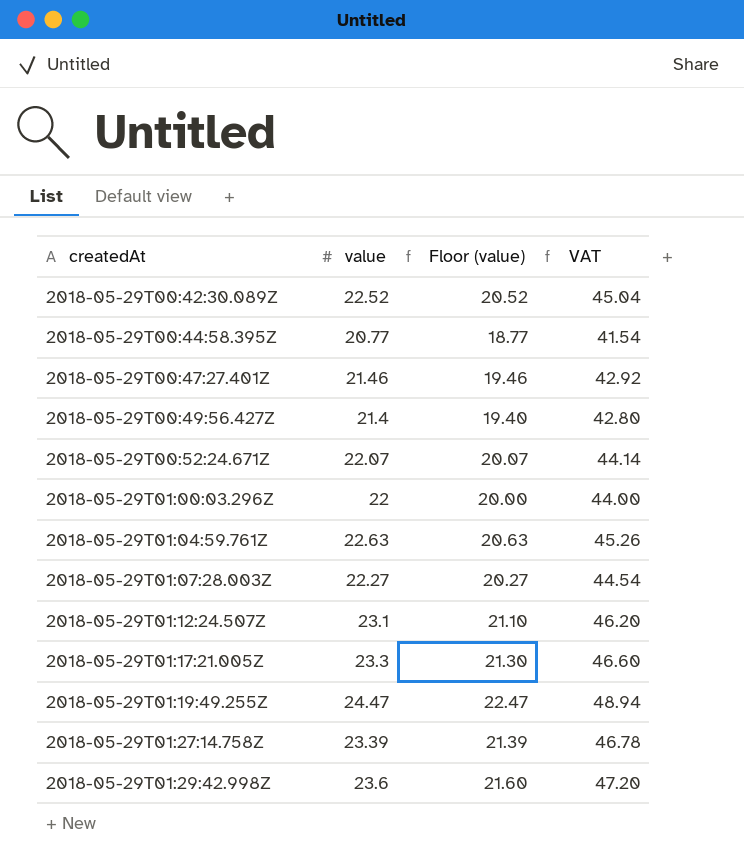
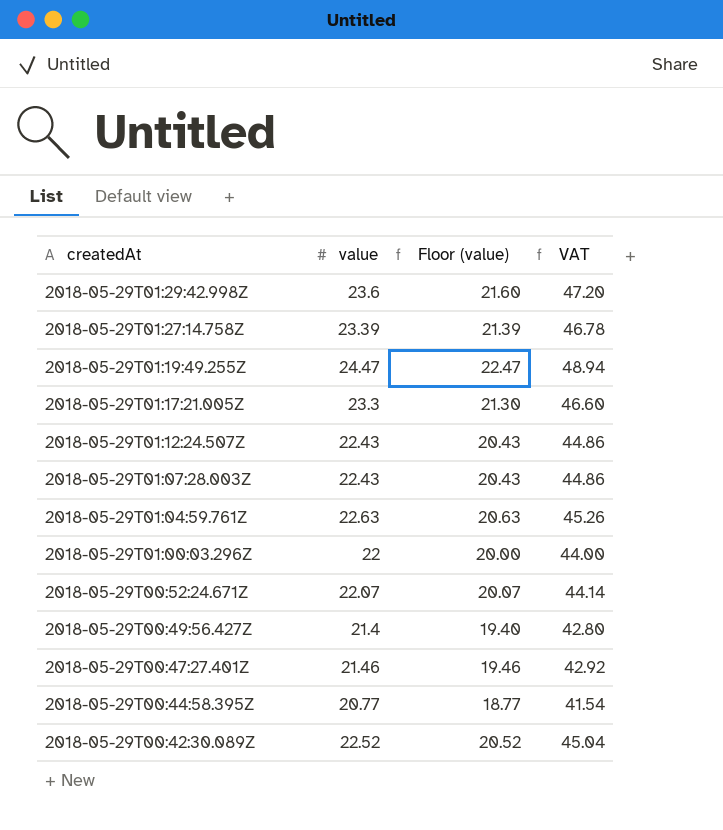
row order: createdAt ascending -> createdAt descending
2018-05-29T01:12:24.507Z | value: 23.1 -> 22.43
2018-05-29T01:12:24.507Z | Floor (value): 21.10 -> 20.43
2018-05-29T01:12:24.507Z | VAT: 46.20 -> 44.86
2018-05-29T01:07:28.003Z | value: 22.27 -> 22.43
2018-05-29T01:07:28.003Z | Floor (value): 20.27 -> 20.43
2018-05-29T01:07:28.003Z | VAT: 44.54 -> 44.86

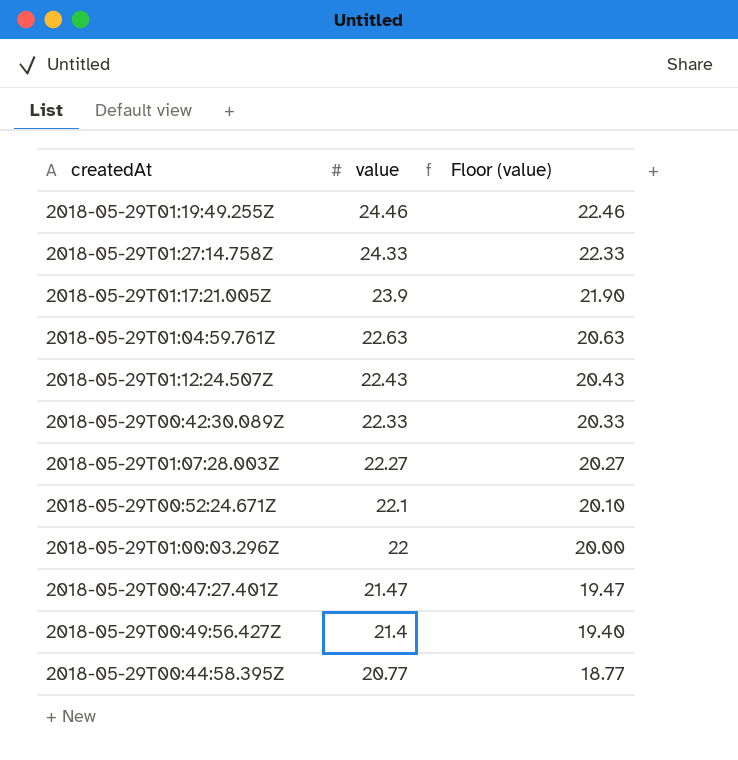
row order: createdAt descending -> value descending
column VAT | formula: [value] * 2 -> none
row 2018-05-29T01:29:42.998Z: 23.6 | 21.60 | 47.20 -> none
2018-05-29T01:19:49.255Z | value: 24.47 -> 24.46
2018-05-29T01:19:49.255Z | Floor (value): 22.47 -> 22.46
2018-05-29T01:27:14.758Z | value: 23.39 -> 24.33
2018-05-29T01:27:14.758Z | Floor (value): 21.39 -> 22.33
2018-05-29T01:17:21.005Z | value: 23.3 -> 23.9
2018-05-29T01:17:21.005Z | Floor (value): 21.30 -> 21.90
2018-05-29T00:42:30.089Z | value: 22.52 -> 22.33
2018-05-29T00:42:30.089Z | Floor (value): 20.52 -> 20.33
2018-05-29T01:07:28.003Z | value: 22.43 -> 22.27
2018-05-29T01:07:28.003Z | Floor (value): 20.43 -> 20.27
2018-05-29T00:52:24.671Z | value: 22.07 -> 22.1
2018-05-29T00:52:24.671Z | Floor (value): 20.07 -> 20.10
2018-05-29T00:47:27.401Z | value: 21.46 -> 21.47
2018-05-29T00:47:27.401Z | Floor (value): 19.46 -> 19.47

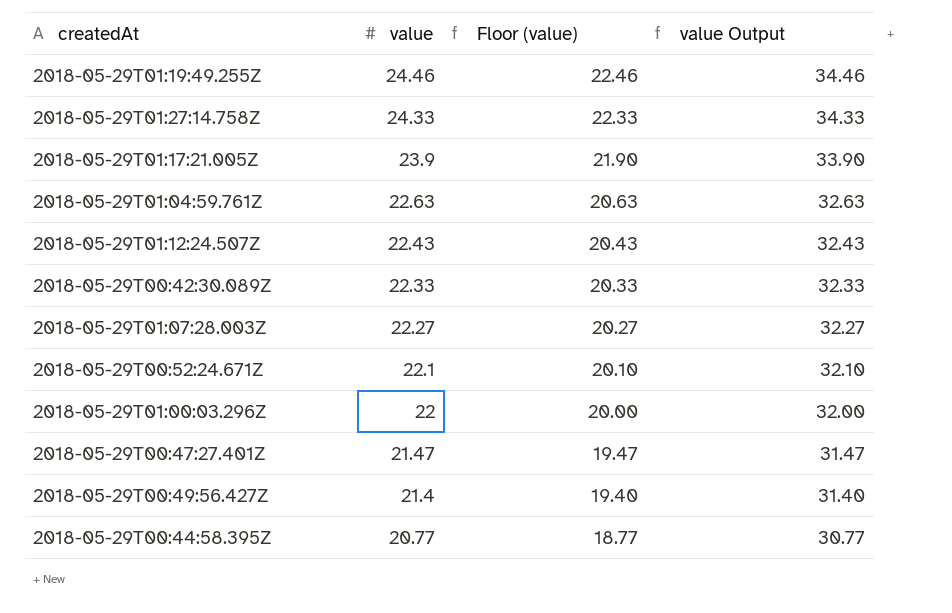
column value Output | formula: none -> [value] + 10

